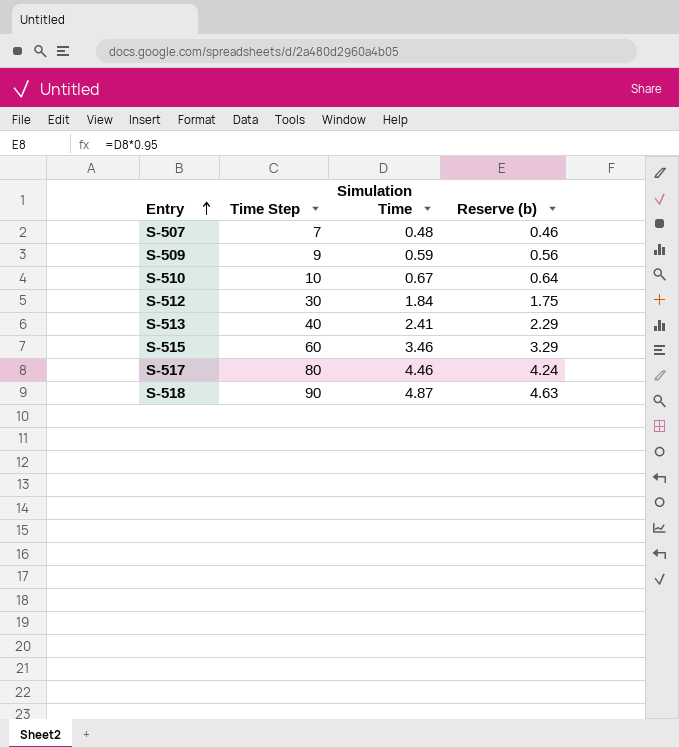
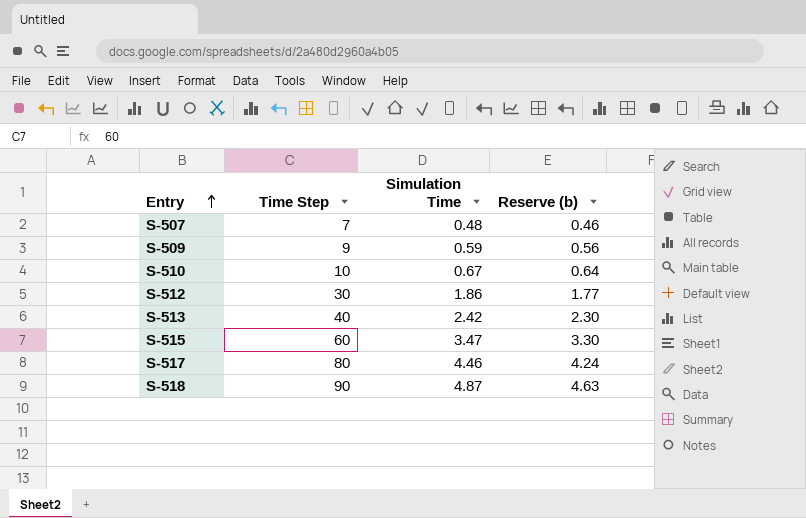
S-512 | Simulation Time: 1.84 -> 1.86
S-512 | Reserve (b): 1.75 -> 1.77
S-513 | Simulation Time: 2.41 -> 2.42
S-513 | Reserve (b): 2.29 -> 2.30
S-515 | Simulation Time: 3.46 -> 3.47
S-515 | Reserve (b): 3.29 -> 3.30

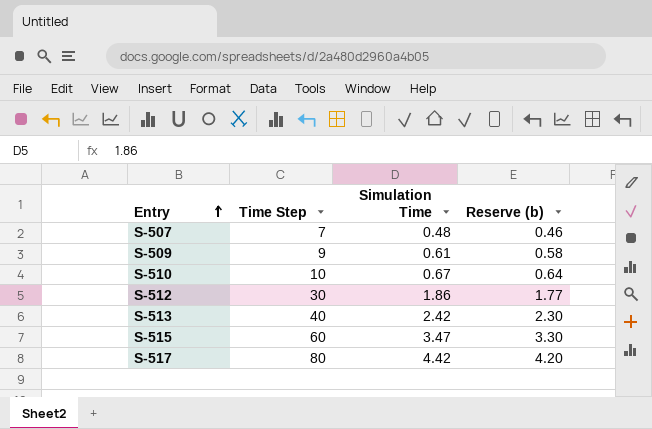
row S-518: 90 | 4.87 | 4.63 -> none
S-509 | Simulation Time: 0.59 -> 0.61
S-509 | Reserve (b): 0.56 -> 0.58
S-517 | Simulation Time: 4.46 -> 4.42
S-517 | Reserve (b): 4.24 -> 4.20

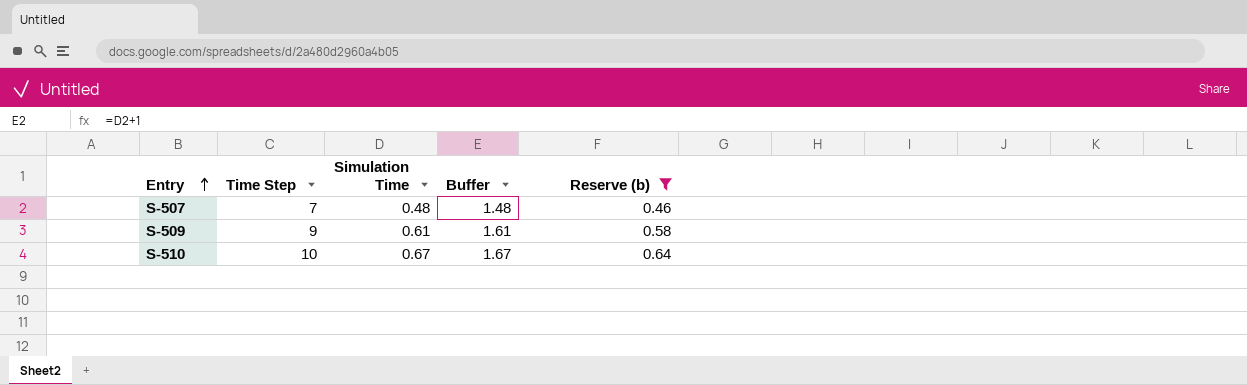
filter: none -> Reserve (b) <= 0.64
column Buffer | formula: none -> [Simulation Time] + 1

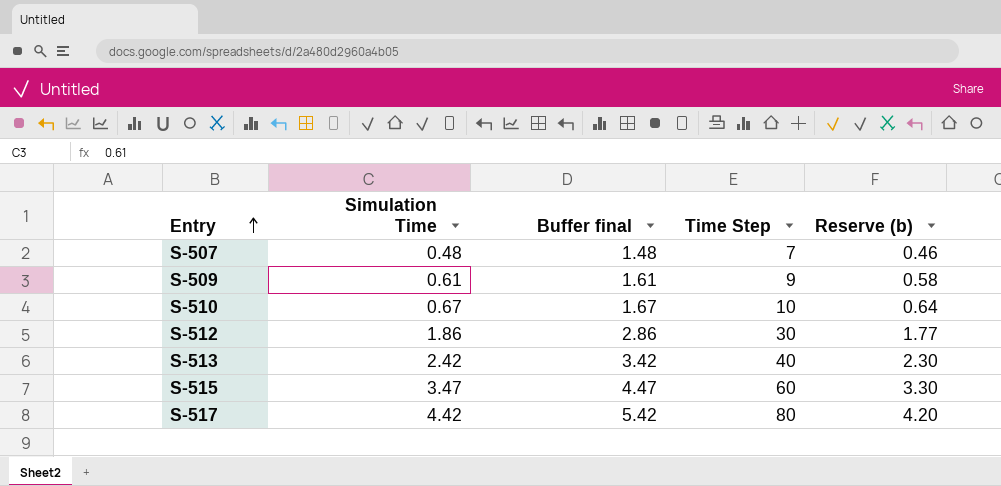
filter: Reserve (b) <= 0.64 -> none
column name: Buffer -> Buffer final
column Time Step | position: 2 -> 4

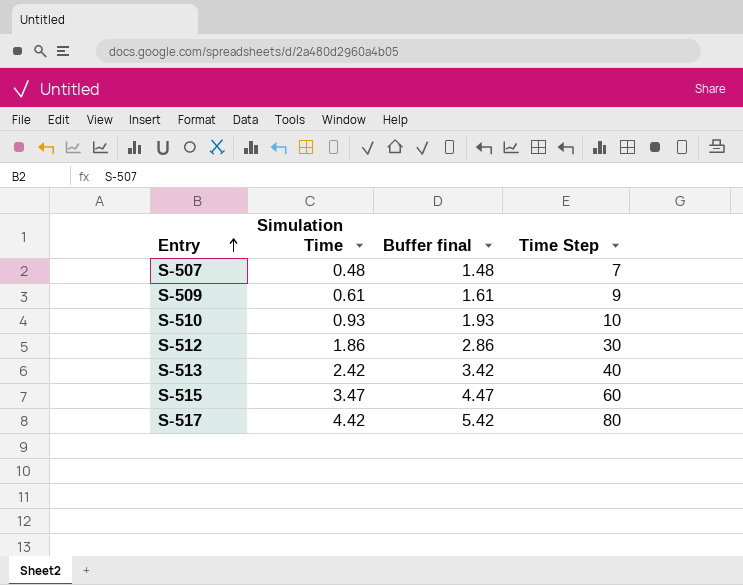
column Reserve (b) | formula: [Simulation Time] * 0.95 -> none
S-510 | Simulation Time: 0.67 -> 0.93
S-510 | Buffer final: 1.67 -> 1.93

